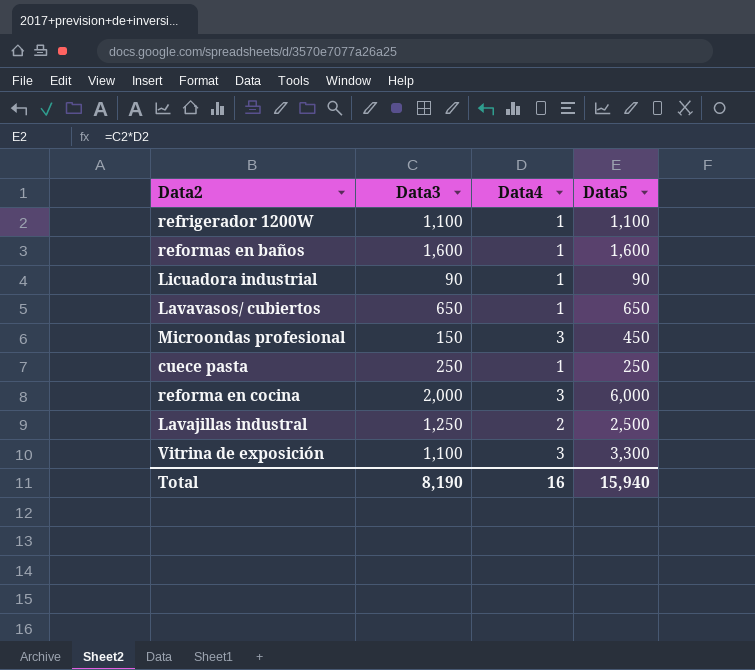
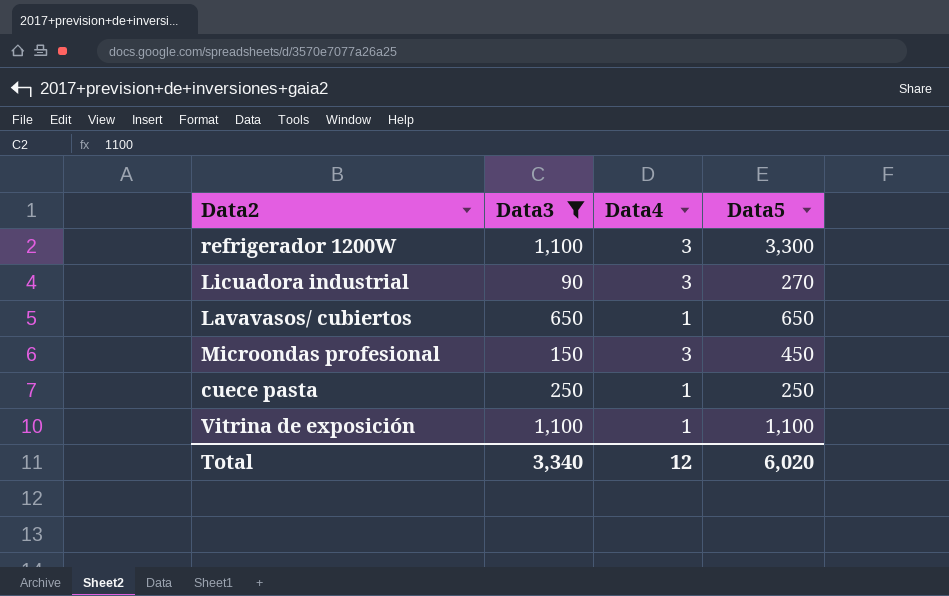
filter: none -> Data3 <= 1,100
refrigerador 1200W | Data4: 1 -> 3
refrigerador 1200W | Data5: 1,100 -> 3,300
Licuadora industrial | Data4: 1 -> 3
Licuadora industrial | Data5: 90 -> 270
Vitrina de exposición | Data4: 3 -> 1
Vitrina de exposición | Data5: 3,300 -> 1,100
Total | Data3: 8,190 -> 3,340
Total | Data4: 16 -> 12
Total | Data5: 15,940 -> 6,020

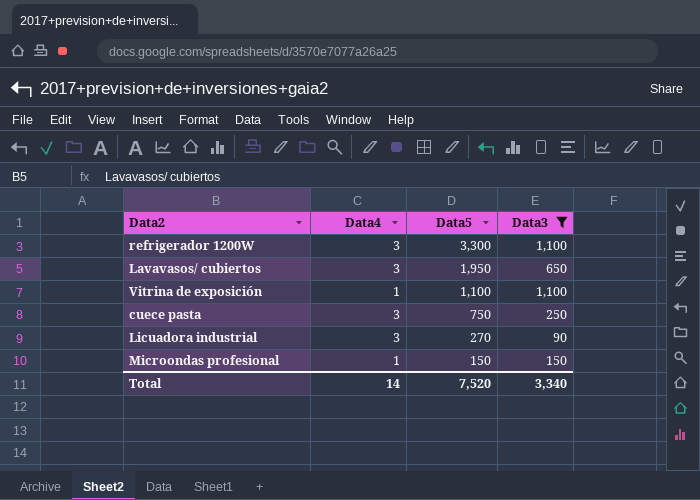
row order: none -> Data5 descending
column Data3 | position: 2 -> 4
Lavavasos/ cubiertos | Data4: 1 -> 3
Lavavasos/ cubiertos | Data5: 650 -> 1,950
cuece pasta | Data4: 1 -> 3
cuece pasta | Data5: 250 -> 750
Microondas profesional | Data4: 3 -> 1
Microondas profesional | Data5: 450 -> 150
Total | Data4: 12 -> 14
Total | Data5: 6,020 -> 7,520

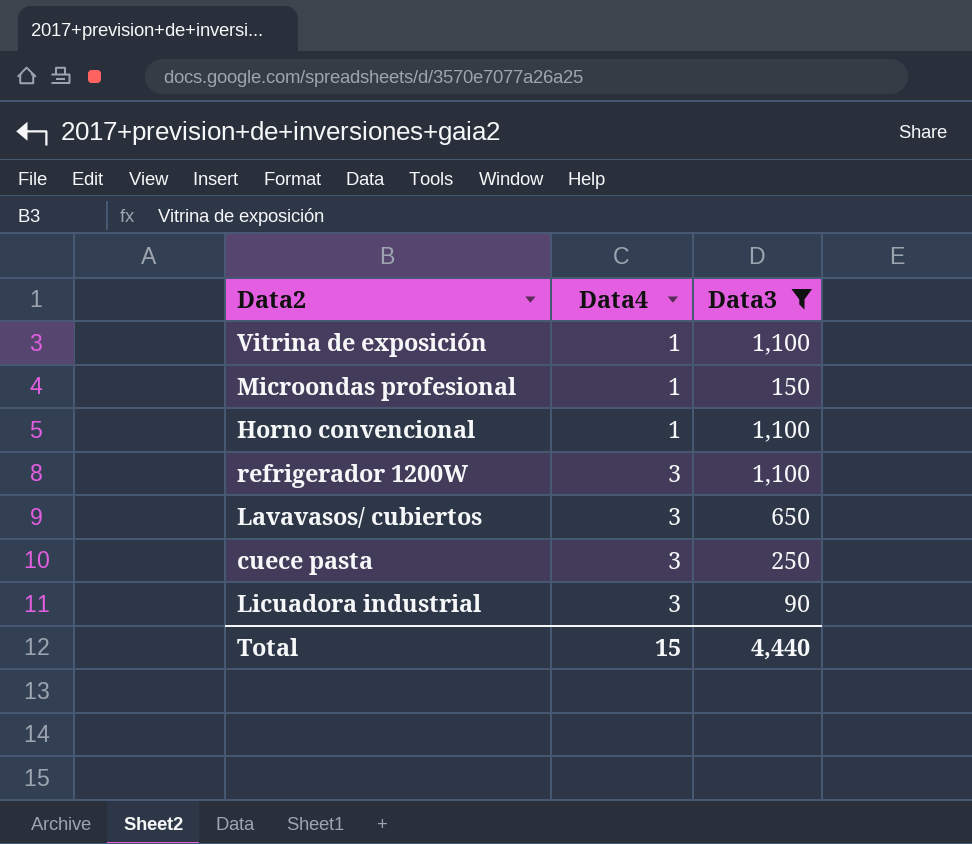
row order: Data5 descending -> Data4 ascending
column Data5 | formula: [Data4] * [Data3] -> none
row Horno convencional: none -> 1 | 1,100
Total | Data4: 14 -> 15
Total | Data3: 3,340 -> 4,440

